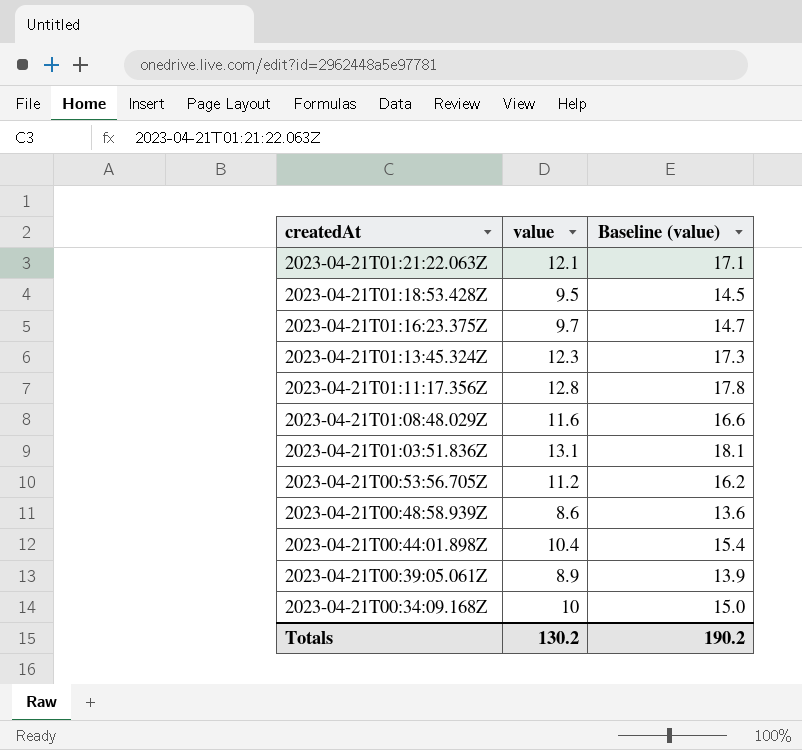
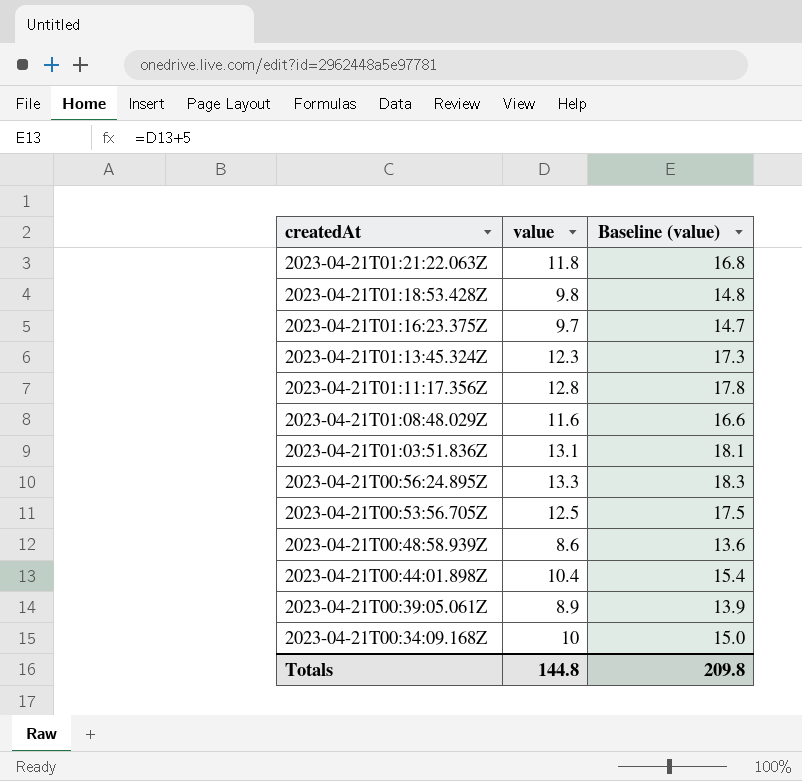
2023-04-21T01:21:22.063Z | value: 12.1 -> 11.8
2023-04-21T01:21:22.063Z | Baseline (value): 17.1 -> 16.8
2023-04-21T01:18:53.428Z | value: 9.5 -> 9.8
2023-04-21T01:18:53.428Z | Baseline (value): 14.5 -> 14.8
row 2023-04-21T00:56:24.895Z: none -> 13.3 | 18.3
2023-04-21T00:53:56.705Z | value: 11.2 -> 12.5
2023-04-21T00:53:56.705Z | Baseline (value): 16.2 -> 17.5
Totals | value: 130.2 -> 144.8
Totals | Baseline (value): 190.2 -> 209.8

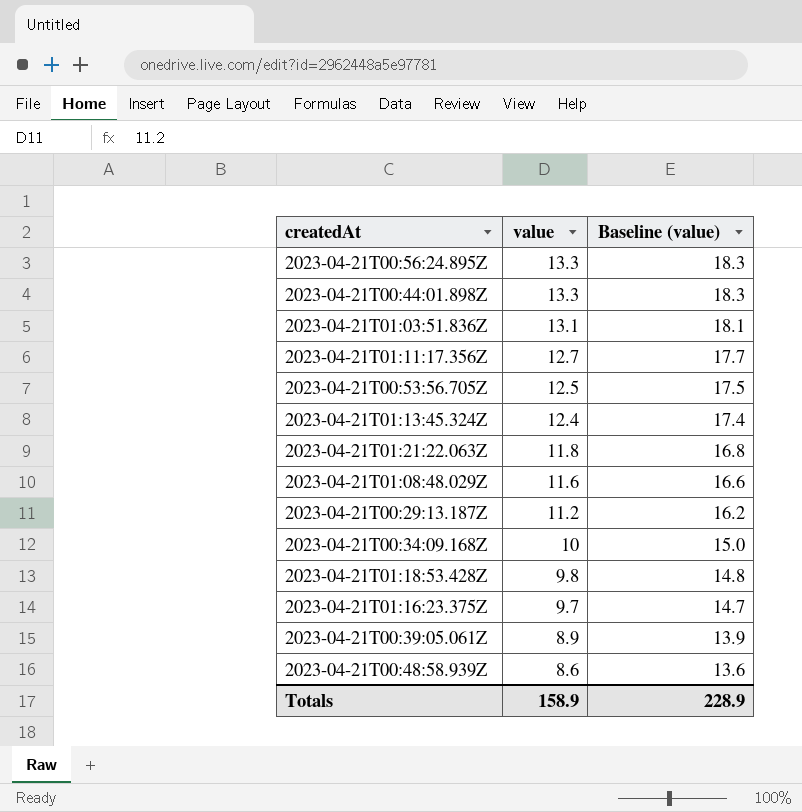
row order: createdAt descending -> value descending
2023-04-21T00:44:01.898Z | value: 10.4 -> 13.3
2023-04-21T00:44:01.898Z | Baseline (value): 15.4 -> 18.3
2023-04-21T01:11:17.356Z | value: 12.8 -> 12.7
2023-04-21T01:11:17.356Z | Baseline (value): 17.8 -> 17.7
2023-04-21T01:13:45.324Z | value: 12.3 -> 12.4
2023-04-21T01:13:45.324Z | Baseline (value): 17.3 -> 17.4
row 2023-04-21T00:29:13.187Z: none -> 11.2 | 16.2
Totals | value: 144.8 -> 158.9
Totals | Baseline (value): 209.8 -> 228.9

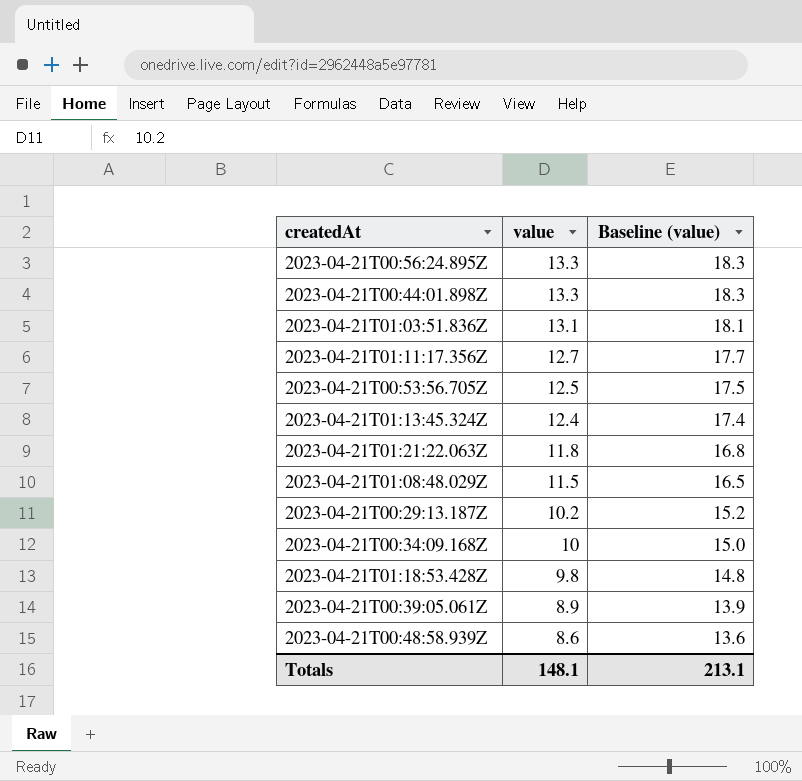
row 2023-04-21T01:16:23.375Z: 9.7 | 14.7 -> none
2023-04-21T01:08:48.029Z | value: 11.6 -> 11.5
2023-04-21T01:08:48.029Z | Baseline (value): 16.6 -> 16.5
2023-04-21T00:29:13.187Z | value: 11.2 -> 10.2
2023-04-21T00:29:13.187Z | Baseline (value): 16.2 -> 15.2
Totals | value: 158.9 -> 148.1
Totals | Baseline (value): 228.9 -> 213.1

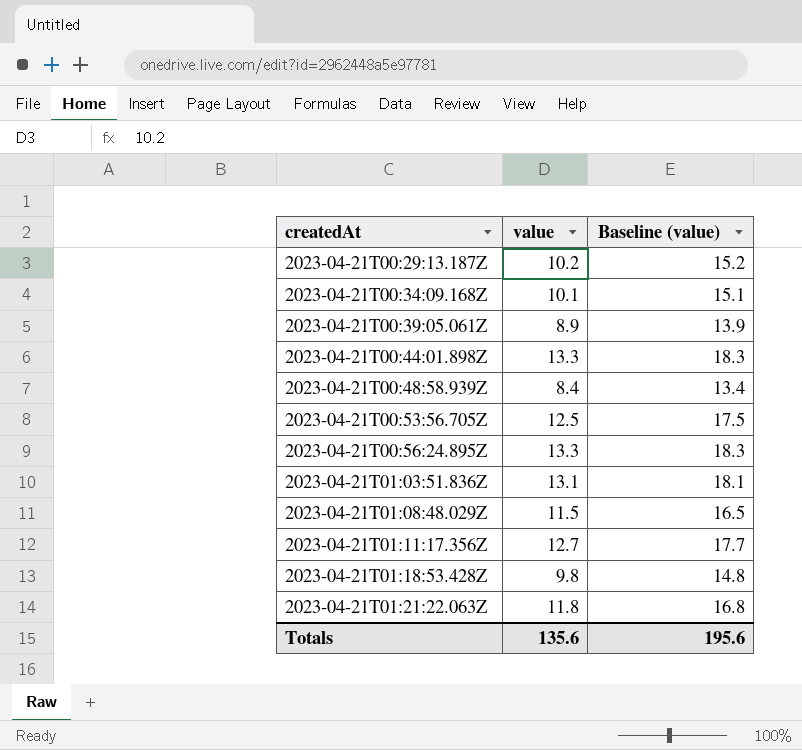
row order: value descending -> createdAt ascending
row 2023-04-21T01:13:45.324Z: 12.4 | 17.4 -> none
2023-04-21T00:34:09.168Z | value: 10 -> 10.1
2023-04-21T00:34:09.168Z | Baseline (value): 15.0 -> 15.1
2023-04-21T00:48:58.939Z | value: 8.6 -> 8.4
2023-04-21T00:48:58.939Z | Baseline (value): 13.6 -> 13.4
Totals | value: 148.1 -> 135.6
Totals | Baseline (value): 213.1 -> 195.6

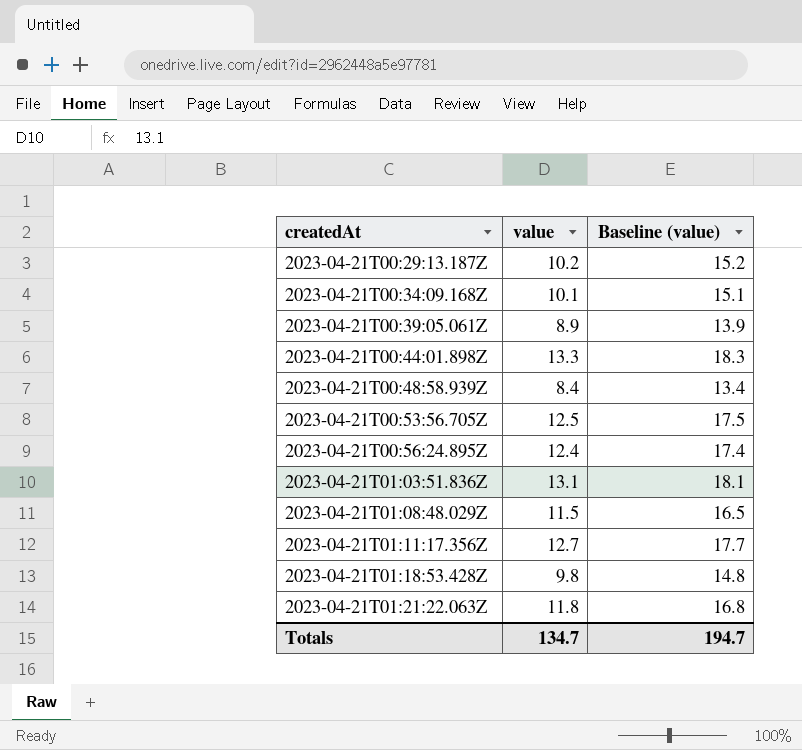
2023-04-21T00:56:24.895Z | value: 13.3 -> 12.4
2023-04-21T00:56:24.895Z | Baseline (value): 18.3 -> 17.4
Totals | value: 135.6 -> 134.7
Totals | Baseline (value): 195.6 -> 194.7

